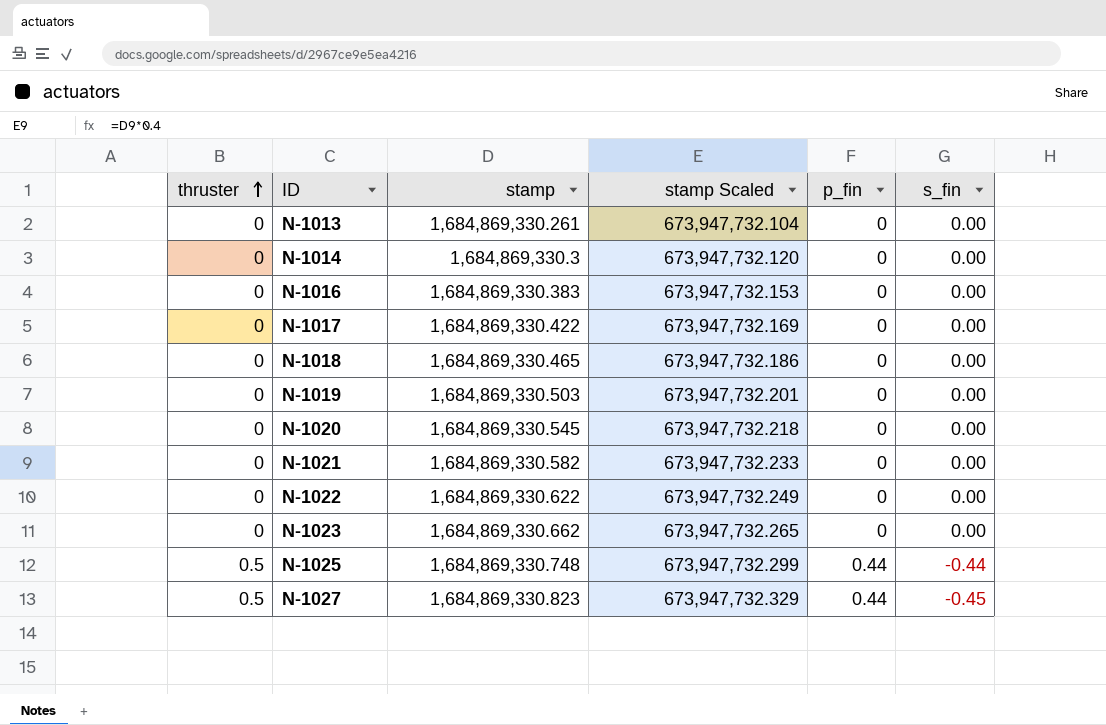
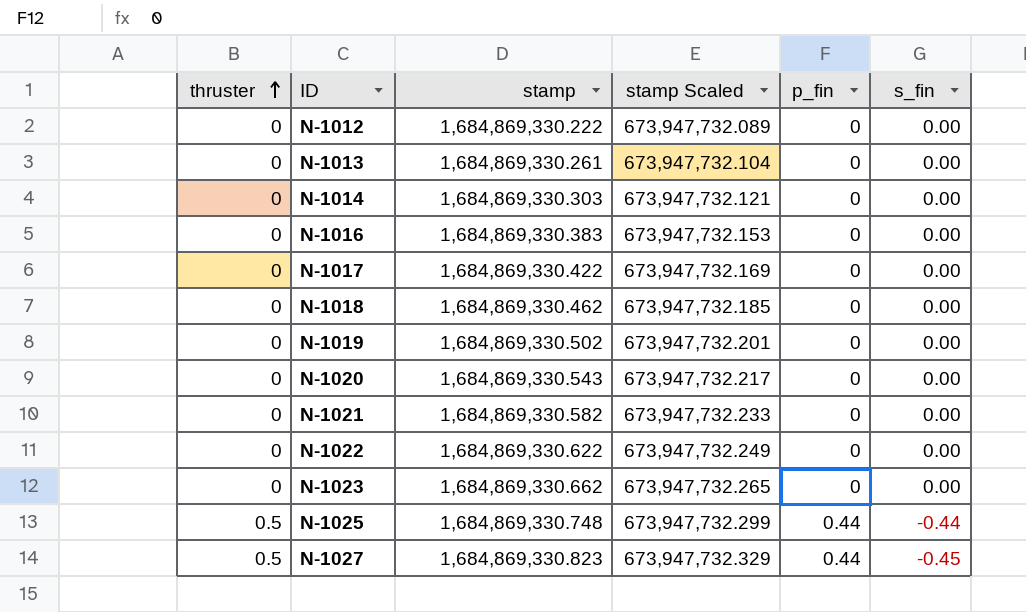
row N-1012: none -> 0 | 1,684,869,330.222 | 673,947,732.089 | 0 | 0.00
N-1014 | stamp: 1,684,869,330.3 -> 1,684,869,330.303
N-1014 | stamp Scaled: 673,947,732.120 -> 673,947,732.121
N-1018 | stamp: 1,684,869,330.465 -> 1,684,869,330.462
N-1018 | stamp Scaled: 673,947,732.186 -> 673,947,732.185
N-1019 | stamp: 1,684,869,330.503 -> 1,684,869,330.502
N-1020 | stamp: 1,684,869,330.545 -> 1,684,869,330.543
N-1020 | stamp Scaled: 673,947,732.218 -> 673,947,732.217

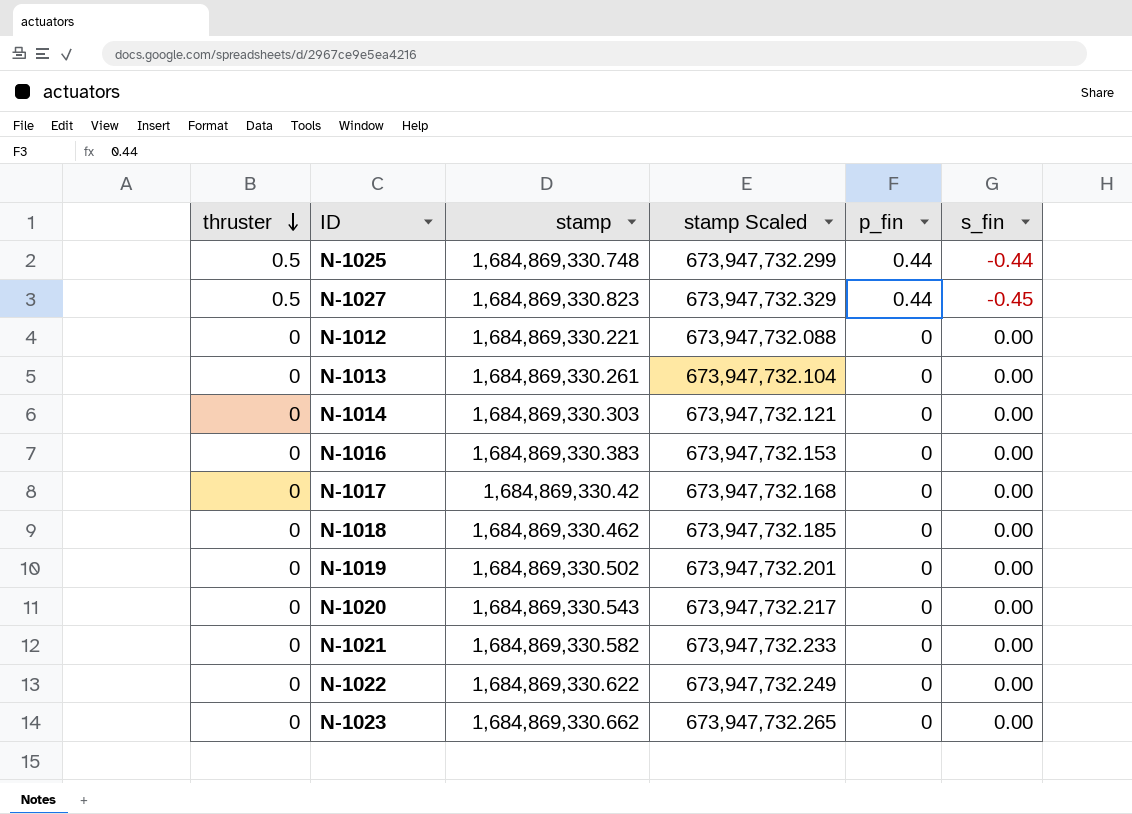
row order: thruster ascending -> thruster descending
N-1012 | stamp: 1,684,869,330.222 -> 1,684,869,330.221
N-1012 | stamp Scaled: 673,947,732.089 -> 673,947,732.088
N-1017 | stamp: 1,684,869,330.422 -> 1,684,869,330.42
N-1017 | stamp Scaled: 673,947,732.169 -> 673,947,732.168

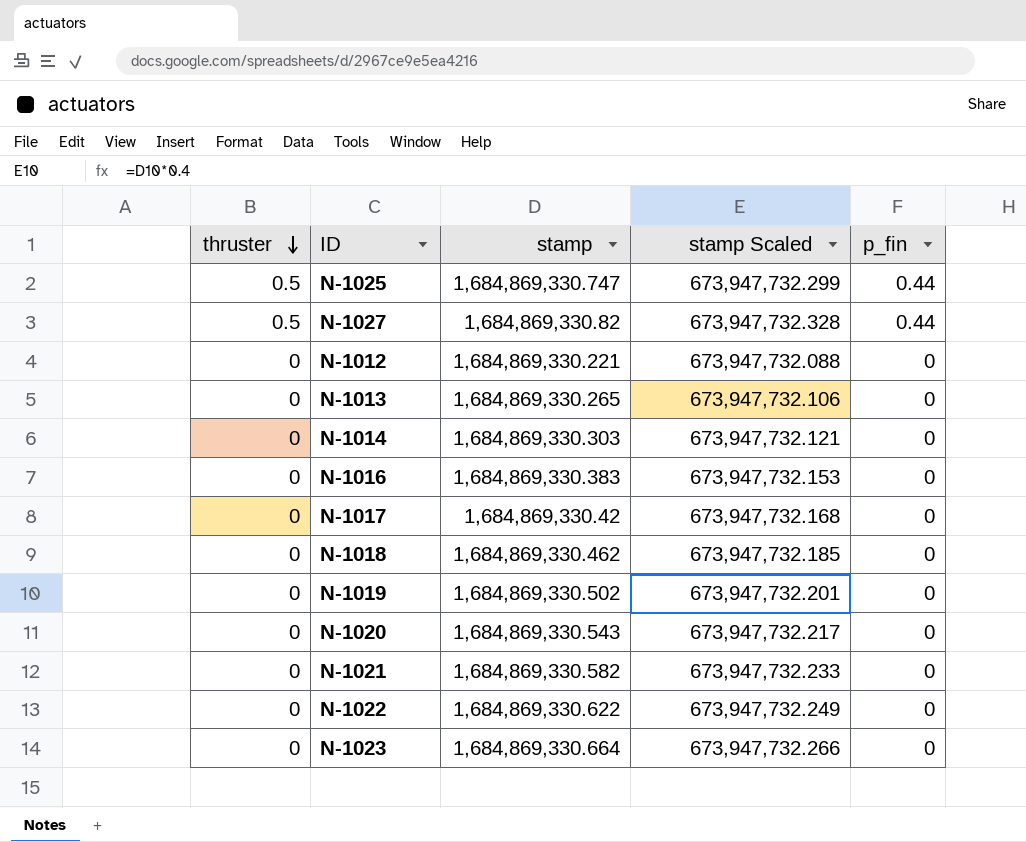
column s_fin | position: 6 -> none
N-1025 | stamp: 1,684,869,330.748 -> 1,684,869,330.747
N-1027 | stamp: 1,684,869,330.823 -> 1,684,869,330.82
N-1027 | stamp Scaled: 673,947,732.329 -> 673,947,732.328
N-1013 | stamp: 1,684,869,330.261 -> 1,684,869,330.265
N-1013 | stamp Scaled: 673,947,732.104 -> 673,947,732.106
N-1023 | stamp: 1,684,869,330.662 -> 1,684,869,330.664
N-1023 | stamp Scaled: 673,947,732.265 -> 673,947,732.266

